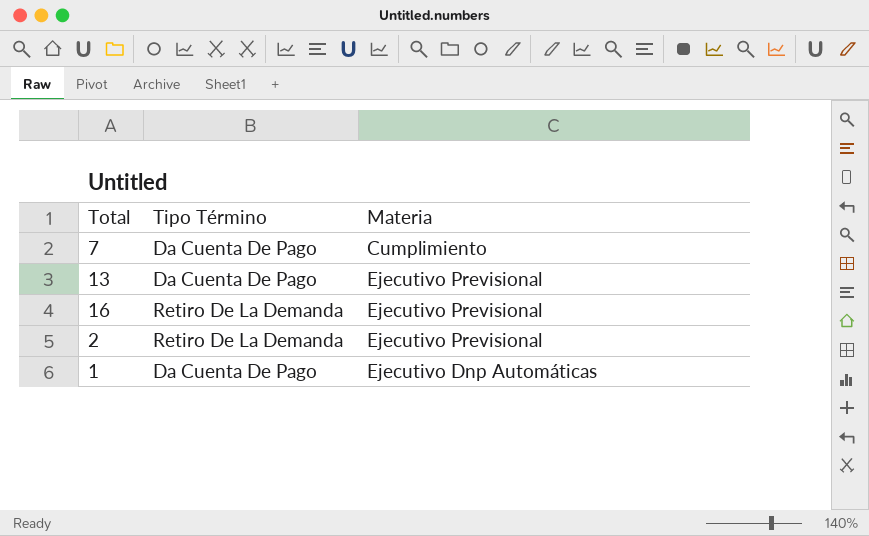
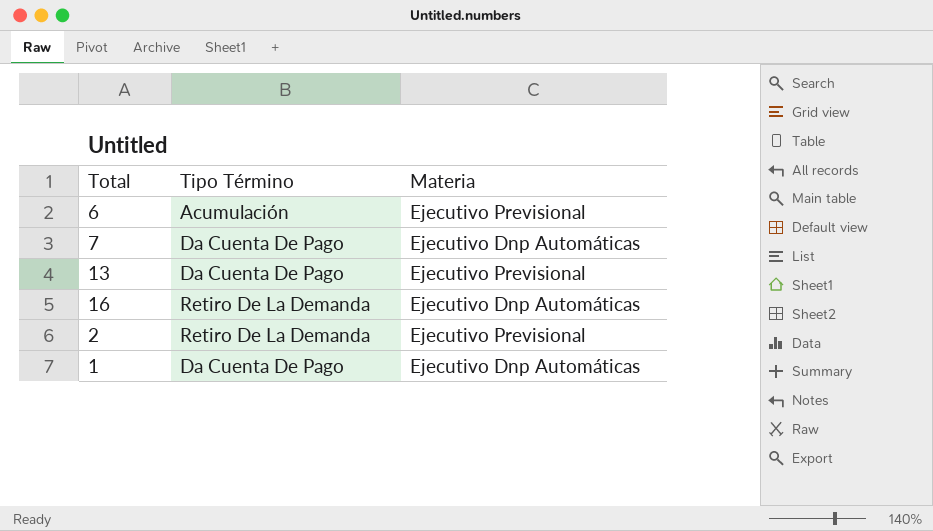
row 6: none -> Acumulación | Ejecutivo Previsional
7 | Materia: Cumplimiento -> Ejecutivo Dnp Automáticas
16 | Materia: Ejecutivo Previsional -> Ejecutivo Dnp Automáticas

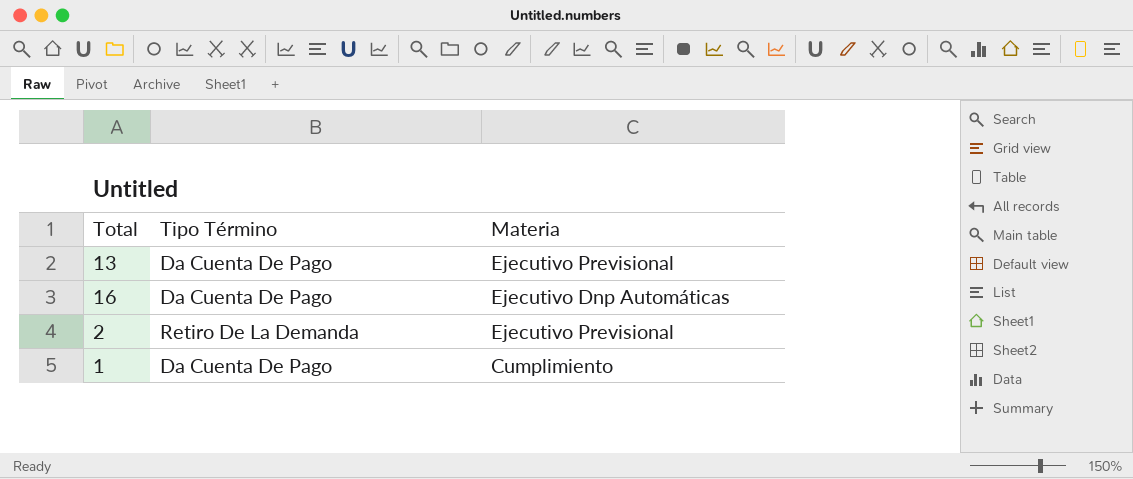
row 6: Acumulación | Ejecutivo Previsional -> none
row 7: Da Cuenta De Pago | Ejecutivo Dnp Automáticas -> none
16 | Tipo Término: Retiro De La Demanda -> Da Cuenta De Pago
1 | Materia: Ejecutivo Dnp Automáticas -> Cumplimiento

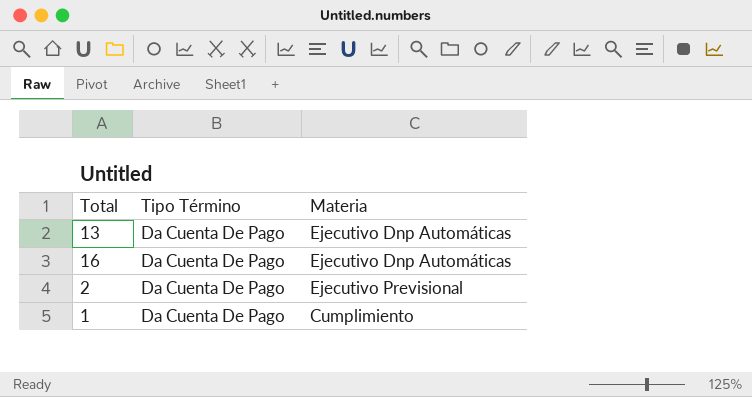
13 | Materia: Ejecutivo Previsional -> Ejecutivo Dnp Automáticas
2 | Tipo Término: Retiro De La Demanda -> Da Cuenta De Pago

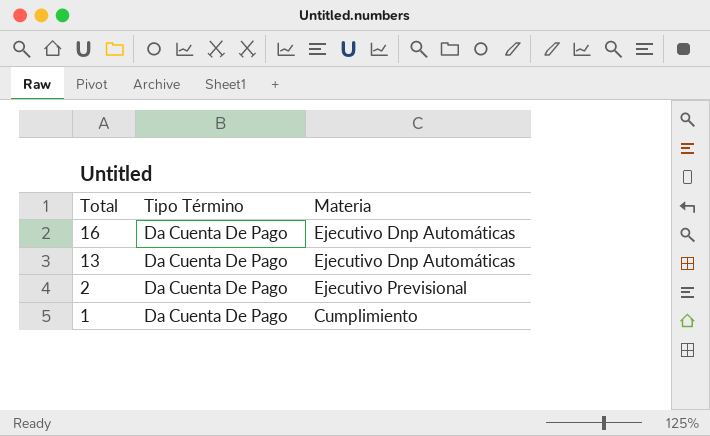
row order: none -> Total descending

